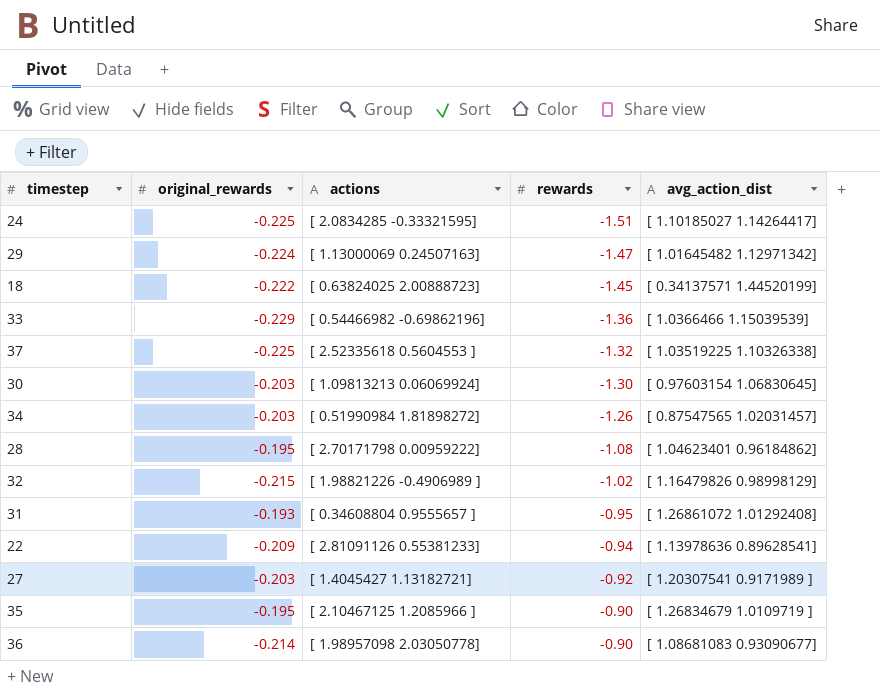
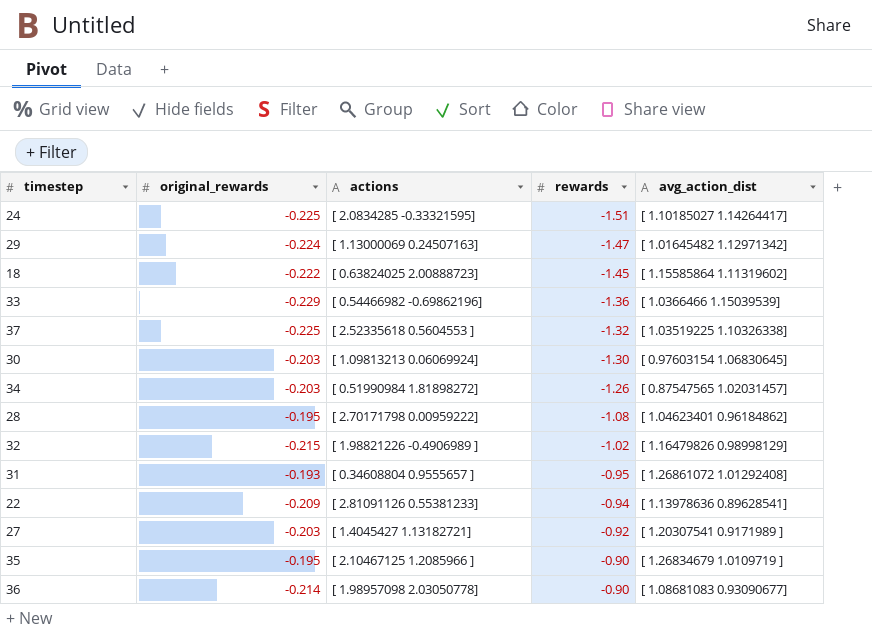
18 | avg_action_dist: [ 0.34137571 1.44520199] -> [ 1.15585864 1.11319602]

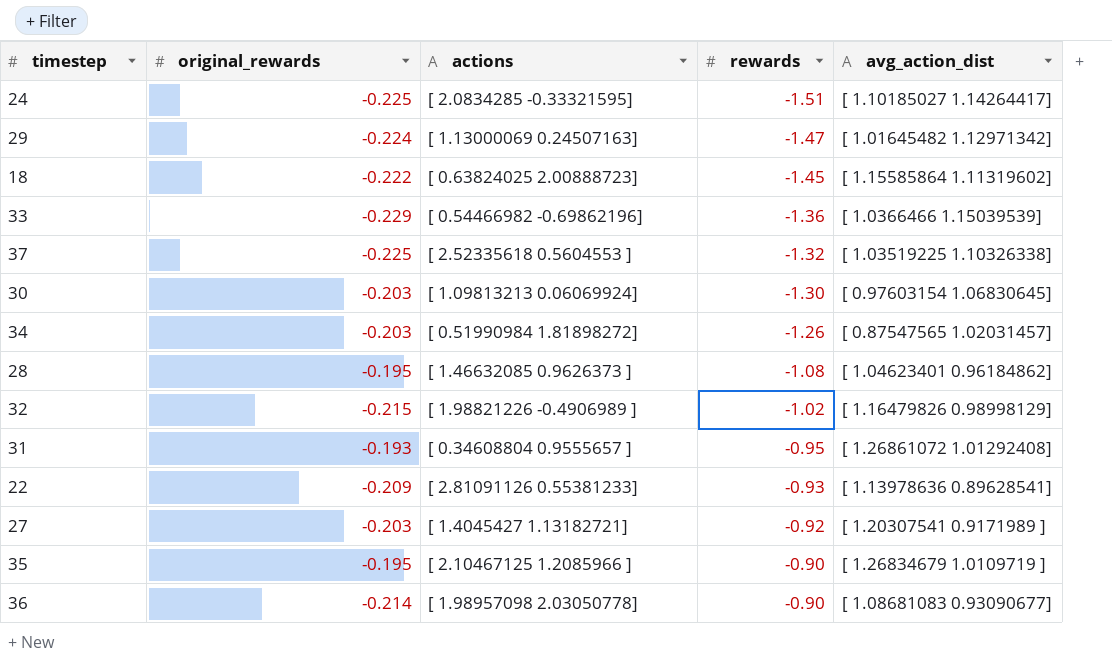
28 | actions: [ 2.70171798 0.00959222] -> [ 1.46632085 0.9626373 ]
22 | rewards: -0.94 -> -0.93

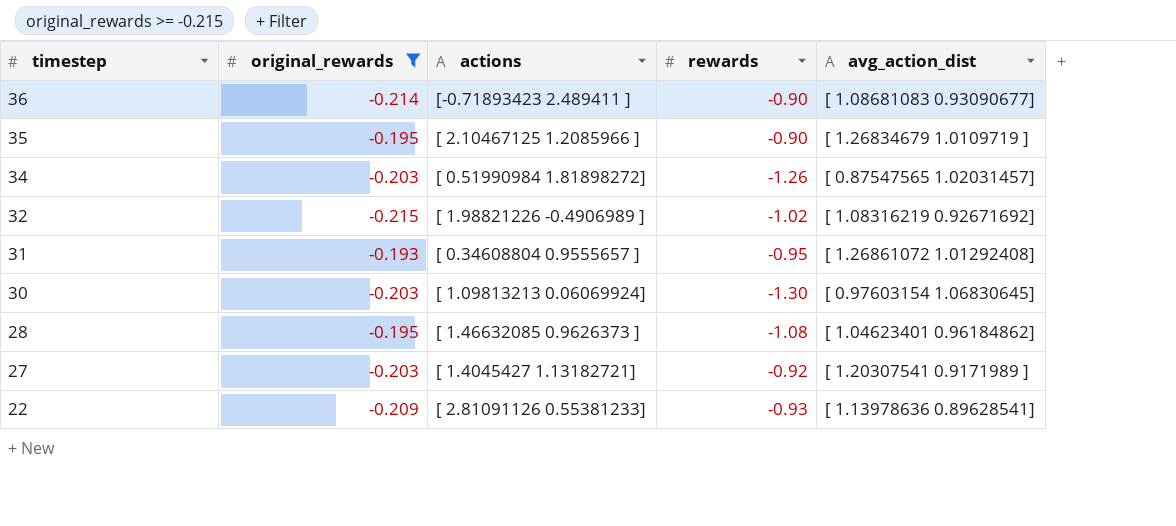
filter: none -> original_rewards >= -0.215
row order: rewards ascending -> timestep descending
36 | actions: [ 1.98957098 2.03050778] -> [-0.71893423 2.489411 ]
32 | avg_action_dist: [ 1.16479826 0.98998129] -> [ 1.08316219 0.92671692]

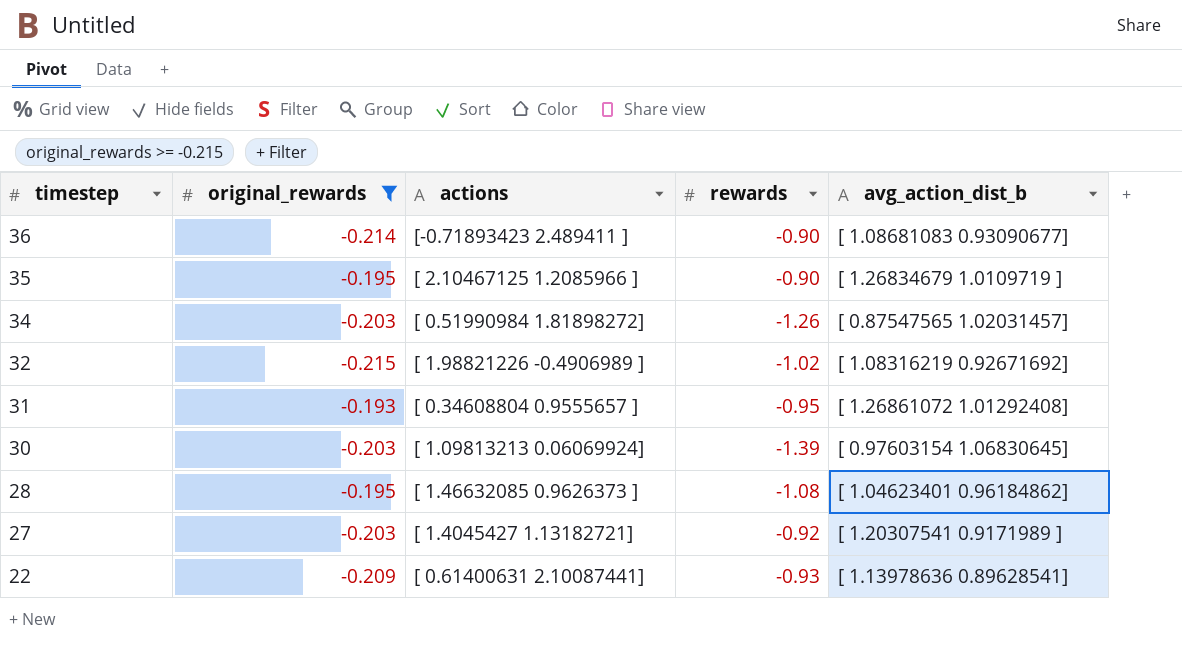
column name: avg_action_dist -> avg_action_dist_b
30 | rewards: -1.30 -> -1.39
22 | actions: [ 2.81091126 0.55381233] -> [ 0.61400631 2.10087441]

